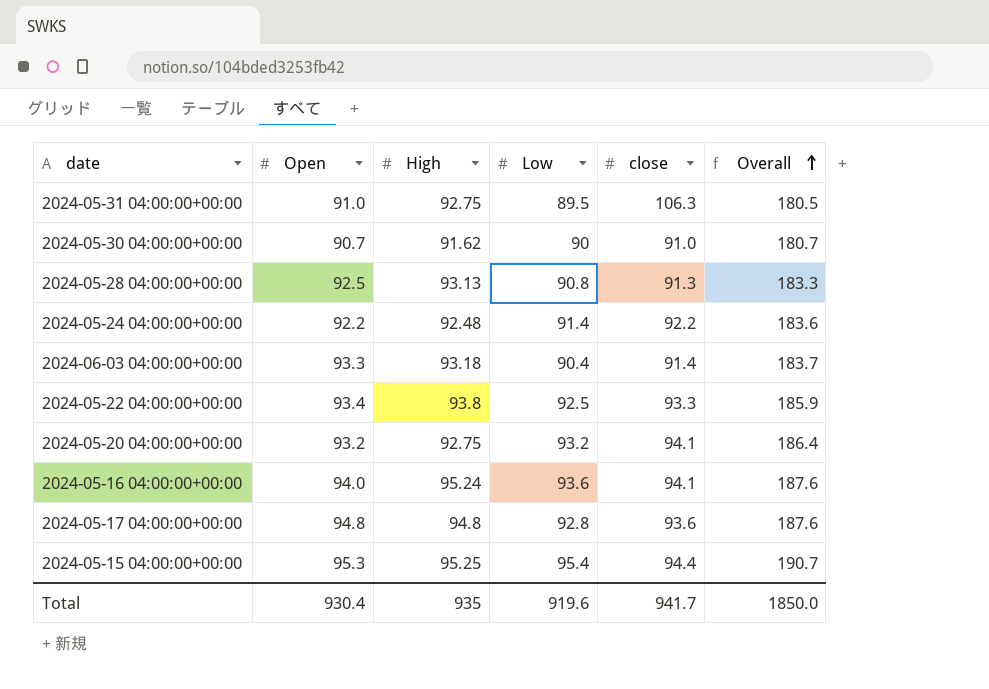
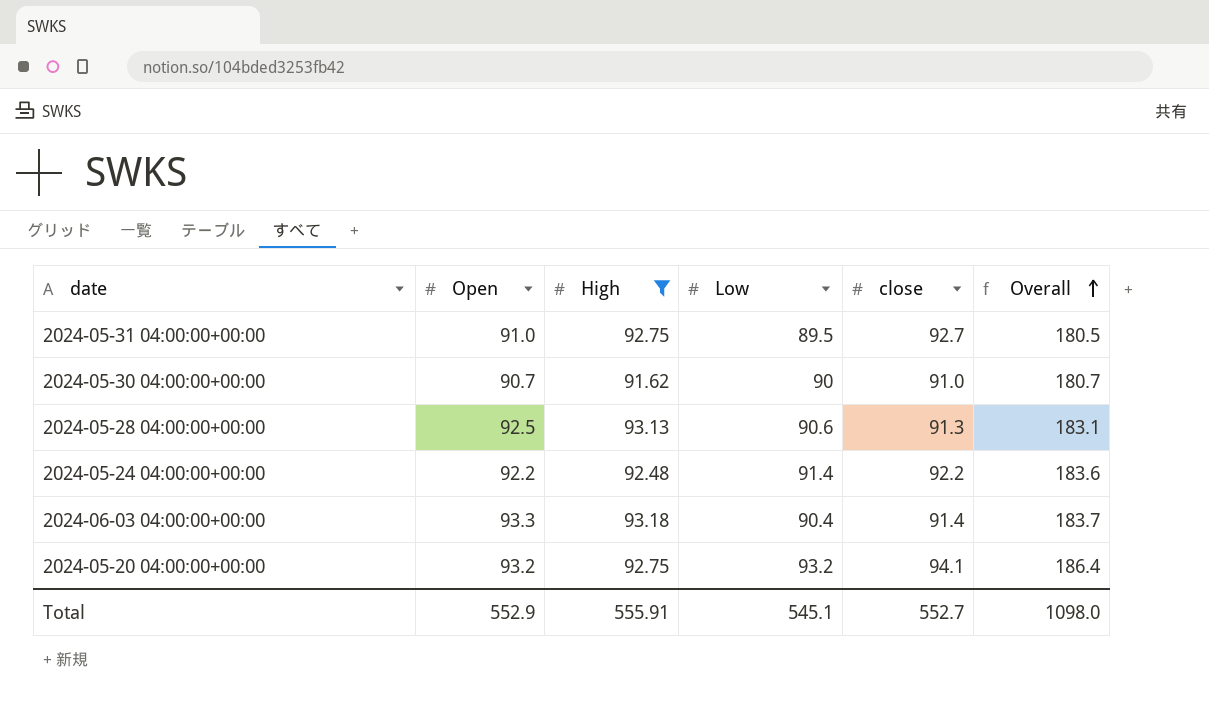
filter: none -> High <= 93.18
2024-05-31 04:00:00+00:00 | close: 106.3 -> 92.7
2024-05-28 04:00:00+00:00 | Low: 90.8 -> 90.6
2024-05-28 04:00:00+00:00 | Overall: 183.3 -> 183.1
Total | Open: 930.4 -> 552.9
Total | High: 935 -> 555.91
Total | Low: 919.6 -> 545.1
Total | close: 941.7 -> 552.7
Total | Overall: 1850.0 -> 1098.0

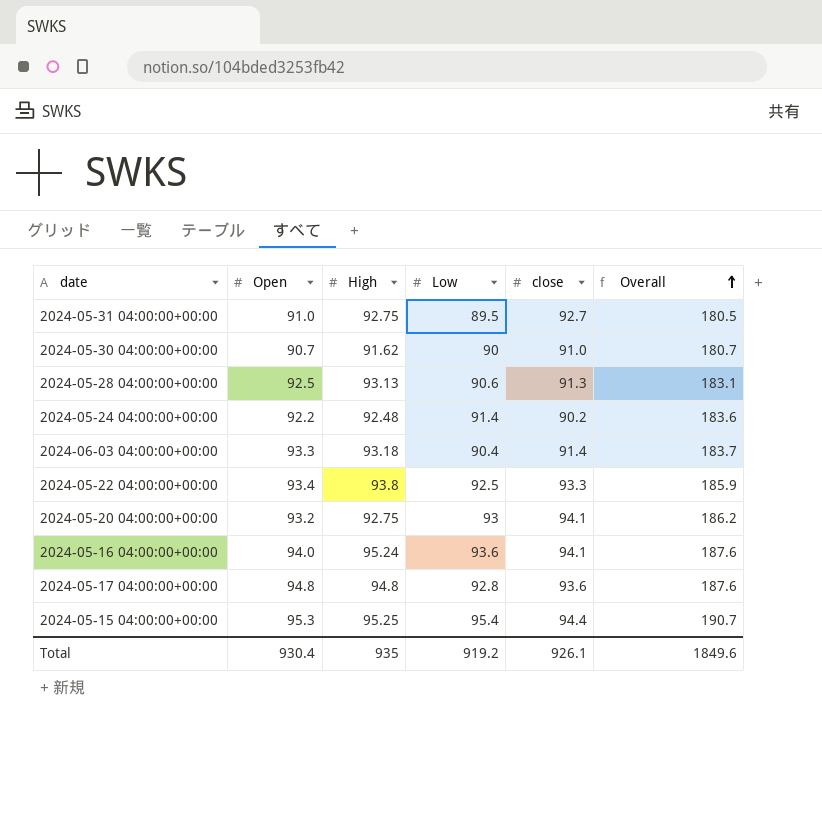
filter: High <= 93.18 -> none
2024-05-24 04:00:00+00:00 | close: 92.2 -> 90.2
2024-05-20 04:00:00+00:00 | Low: 93.2 -> 93
2024-05-20 04:00:00+00:00 | Overall: 186.4 -> 186.2
Total | Open: 552.9 -> 930.4
Total | High: 555.91 -> 935
Total | Low: 545.1 -> 919.2
Total | close: 552.7 -> 926.1
Total | Overall: 1098.0 -> 1849.6

